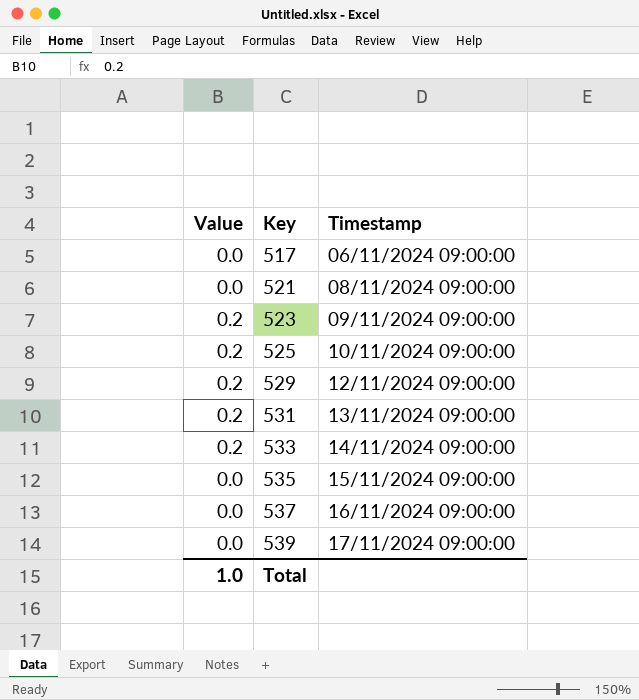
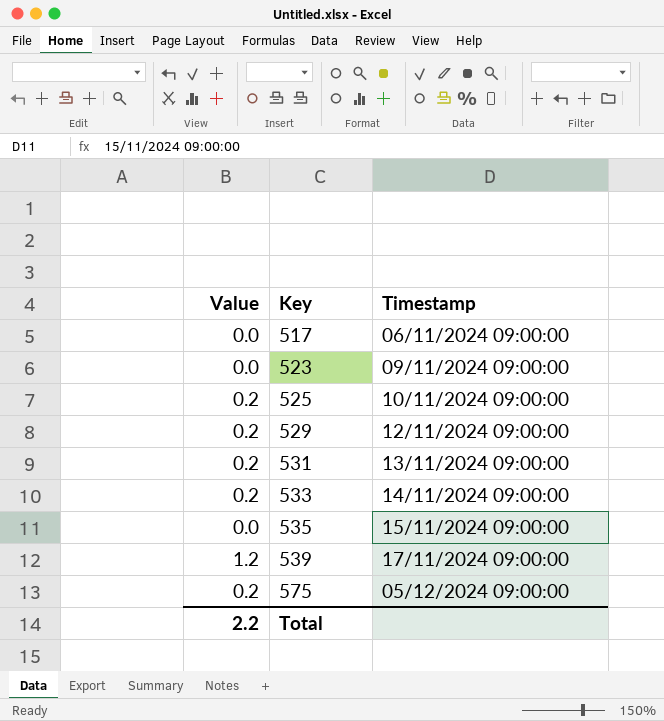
row 521: 0.0 | 08/11/2024 09:00:00 -> none
row 537: 0.0 | 16/11/2024 09:00:00 -> none
523 | Value: 0.2 -> 0.0
539 | Value: 0.0 -> 1.2
row 575: none -> 0.2 | 05/12/2024 09:00:00
Total | Value: 1.0 -> 2.2

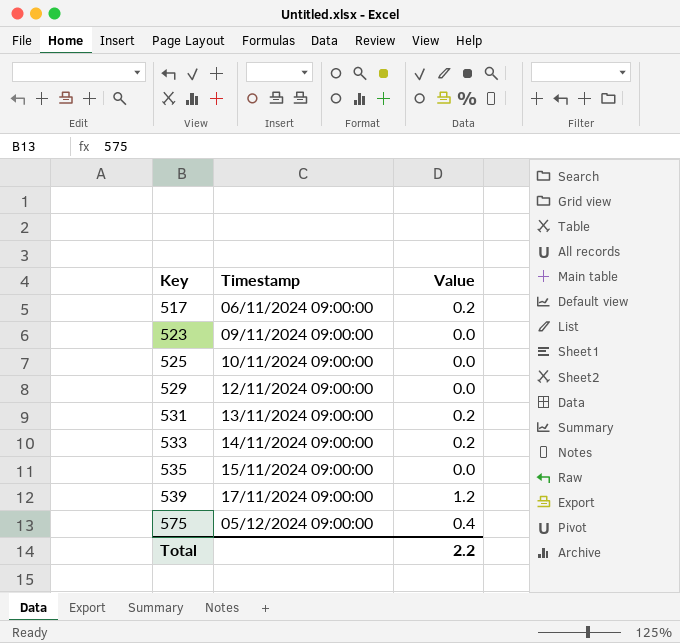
column Value | position: 1 -> 3
517 | Value: 0.0 -> 0.2
525 | Value: 0.2 -> 0.0
529 | Value: 0.2 -> 0.0
575 | Value: 0.2 -> 0.4

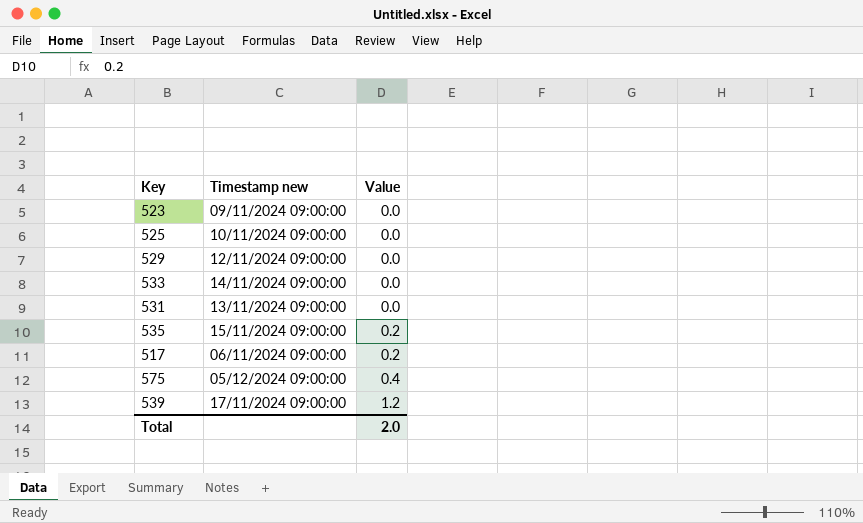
row order: Key ascending -> Value ascending
column name: Timestamp -> Timestamp new
533 | Value: 0.2 -> 0.0
531 | Value: 0.2 -> 0.0
535 | Value: 0.0 -> 0.2
Total | Value: 2.2 -> 2.0

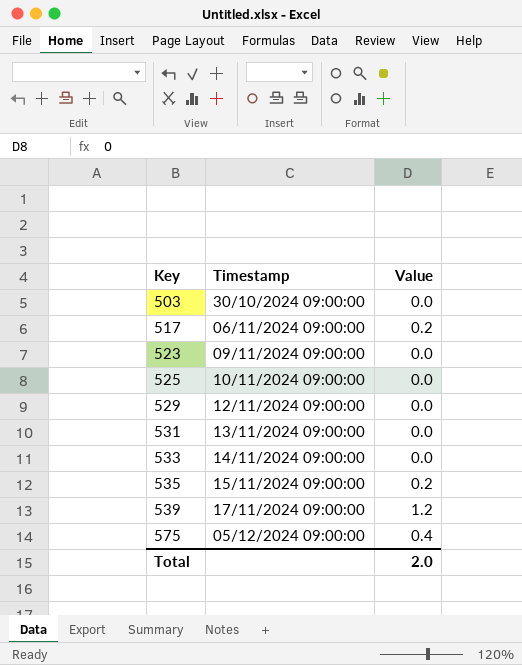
row order: Value ascending -> Key ascending
column name: Timestamp new -> Timestamp
row 503: none -> 30/10/2024 09:00:00 | 0.0

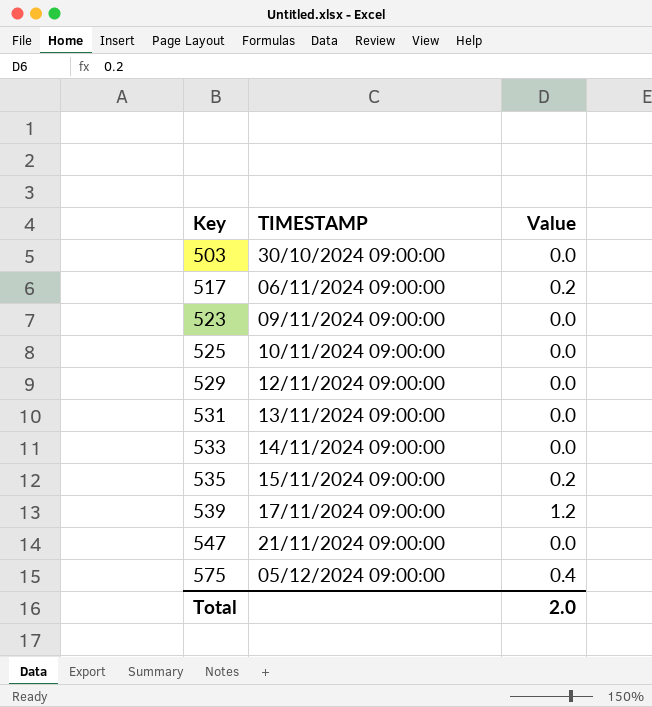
column name: Timestamp -> TIMESTAMP
row 547: none -> 21/11/2024 09:00:00 | 0.0

